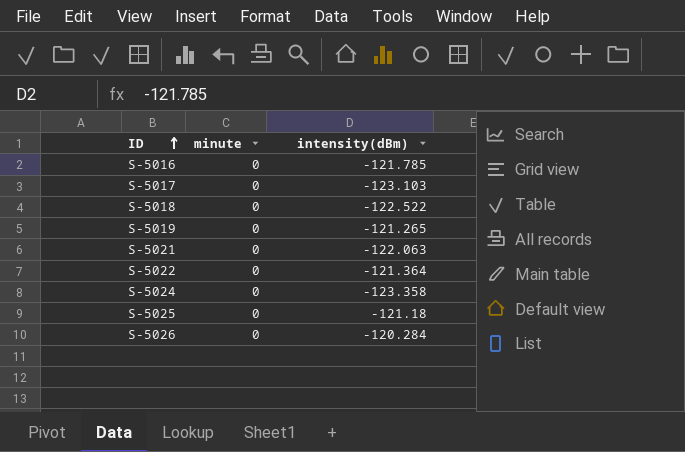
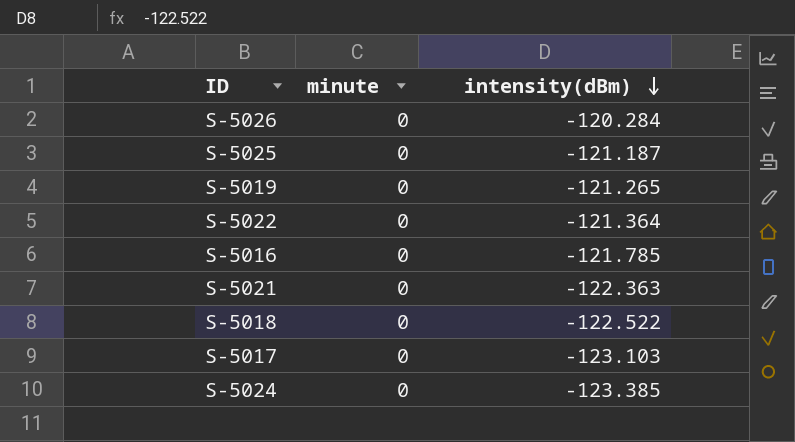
row order: ID ascending -> intensity(dBm) descending
S-5025 | intensity(dBm): -121.18 -> -121.187
S-5021 | intensity(dBm): -122.063 -> -122.363
S-5024 | intensity(dBm): -123.358 -> -123.385

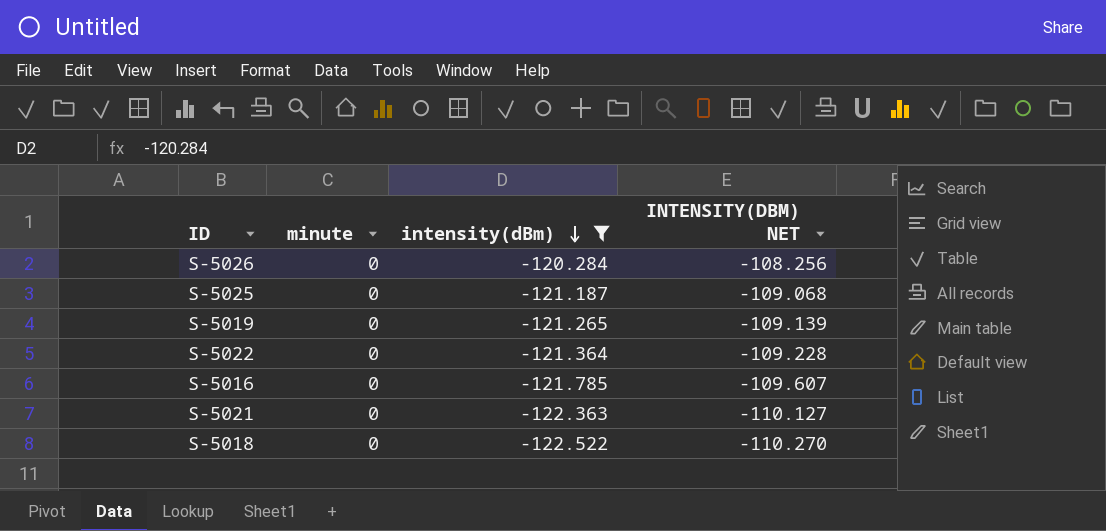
filter: none -> intensity(dBm) >= -122.522
column INTENSITY(DBM) NET | formula: none -> [intensity(dBm)] * 0.9

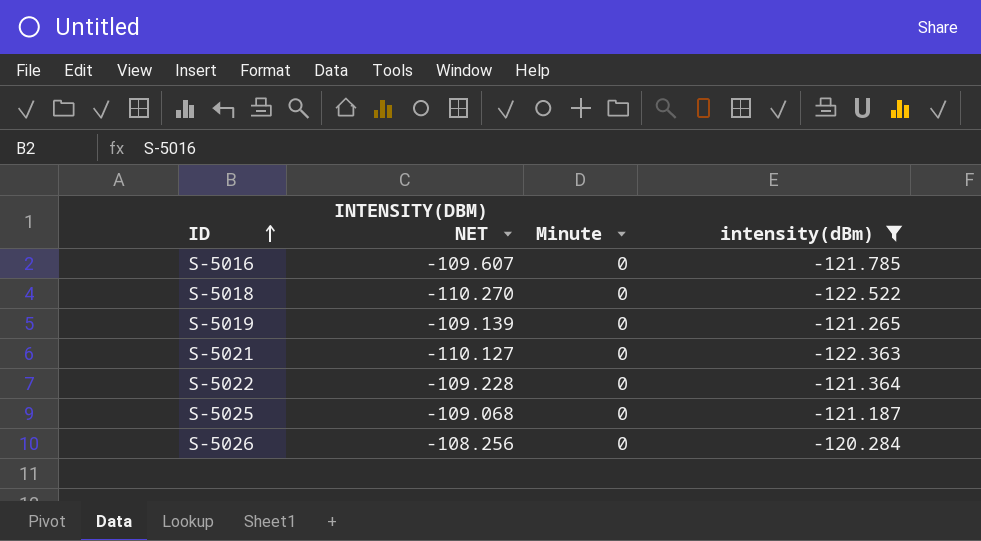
row order: intensity(dBm) descending -> ID ascending
column INTENSITY(DBM) NET | position: 4 -> 2
column name: minute -> Minute

